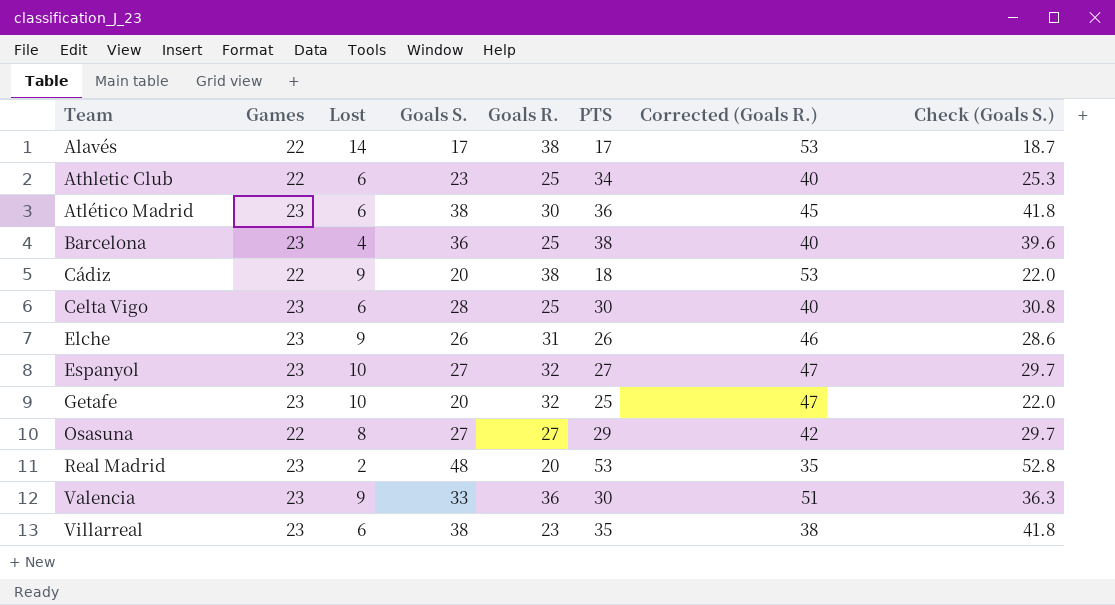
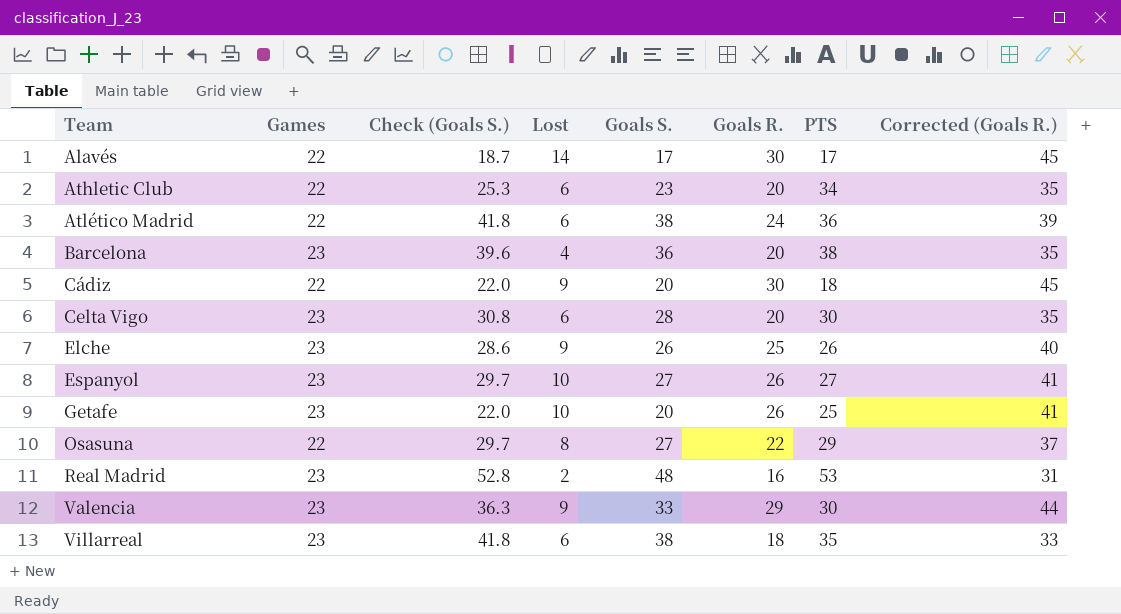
column Check (Goals S.) | position: 8 -> 3
Alavés | Goals R.: 38 -> 30
Alavés | Corrected (Goals R.): 53 -> 45
Athletic Club | Goals R.: 25 -> 20
Athletic Club | Corrected (Goals R.): 40 -> 35
Atlético Madrid | Games: 23 -> 22
Atlético Madrid | Goals R.: 30 -> 24
Atlético Madrid | Corrected (Goals R.): 45 -> 39
Barcelona | Goals R.: 25 -> 20
Barcelona | Corrected (Goals R.): 40 -> 35
Cádiz | Goals R.: 38 -> 30
Cádiz | Corrected (Goals R.): 53 -> 45
Celta Vigo | Goals R.: 25 -> 20
Celta Vigo | Corrected (Goals R.): 40 -> 35
Elche | Goals R.: 31 -> 25
Elche | Corrected (Goals R.): 46 -> 40
Espanyol | Goals R.: 32 -> 26
Espanyol | Corrected (Goals R.): 47 -> 41
Getafe | Goals R.: 32 -> 26
Getafe | Corrected (Goals R.): 47 -> 41
Osasuna | Goals R.: 27 -> 22
Osasuna | Corrected (Goals R.): 42 -> 37
Real Madrid | Goals R.: 20 -> 16
Real Madrid | Corrected (Goals R.): 35 -> 31
Valencia | Goals R.: 36 -> 29
Valencia | Corrected (Goals R.): 51 -> 44
Villarreal | Goals R.: 23 -> 18
Villarreal | Corrected (Goals R.): 38 -> 33

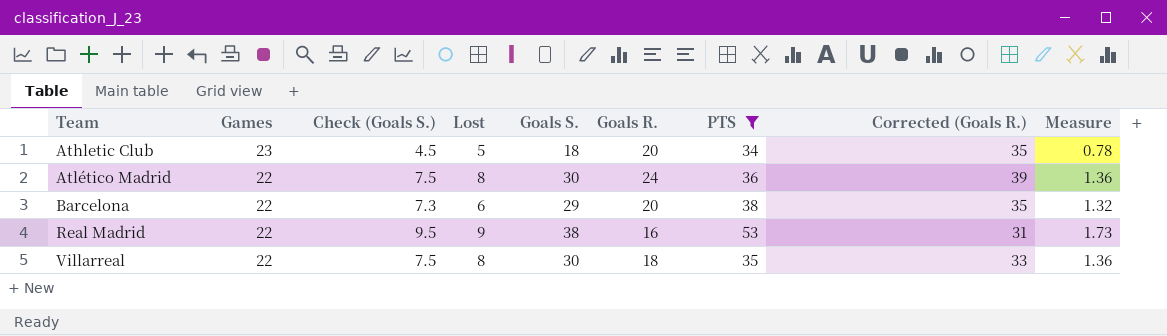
filter: none -> PTS >= 34
column Check (Goals S.) | formula: [Goals S.] * 1.1 -> [Goals S.] * 0.25
column Measure | formula: none -> [Goals S.] / [Games]
Athletic Club | Games: 22 -> 23
Athletic Club | Lost: 6 -> 5
Athletic Club | Goals S.: 23 -> 18
Atlético Madrid | Lost: 6 -> 8
Atlético Madrid | Goals S.: 38 -> 30
Barcelona | Games: 23 -> 22
Barcelona | Lost: 4 -> 6
Barcelona | Goals S.: 36 -> 29
Real Madrid | Games: 23 -> 22
Real Madrid | Lost: 2 -> 9
Real Madrid | Goals S.: 48 -> 38
Villarreal | Games: 23 -> 22
Villarreal | Lost: 6 -> 8
Villarreal | Goals S.: 38 -> 30

